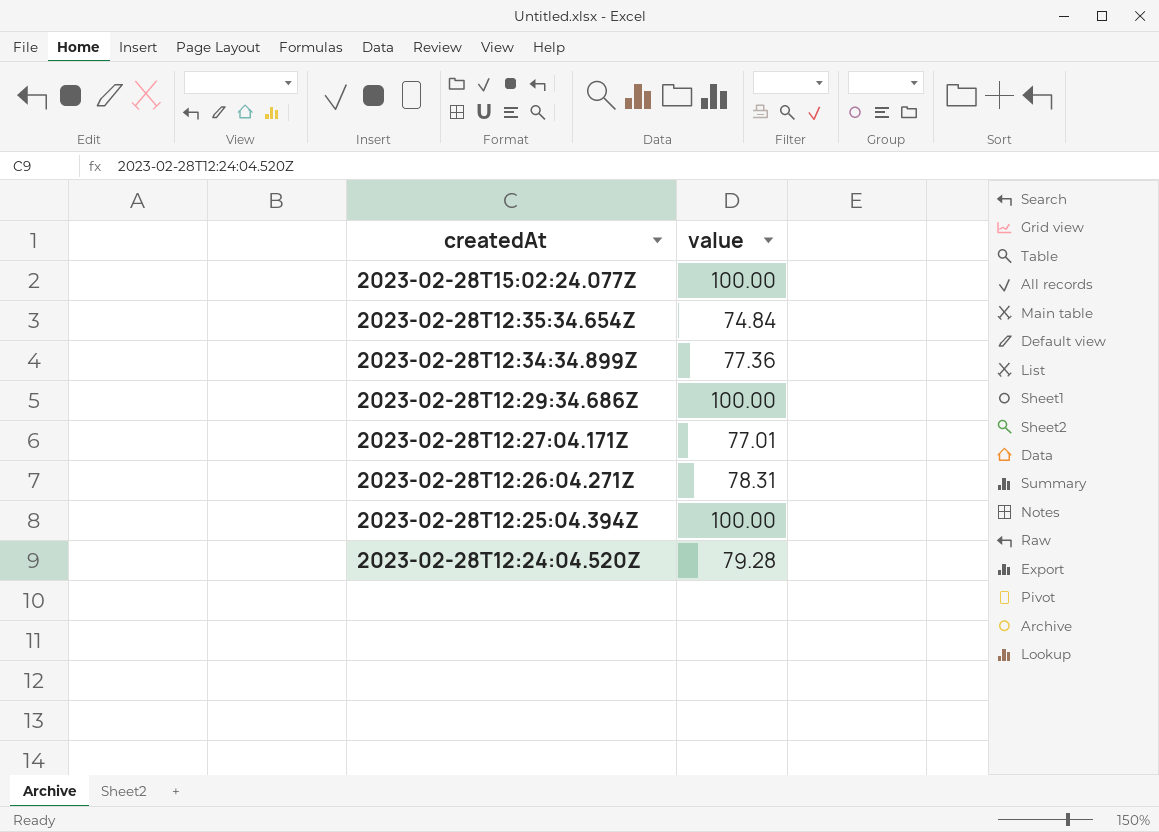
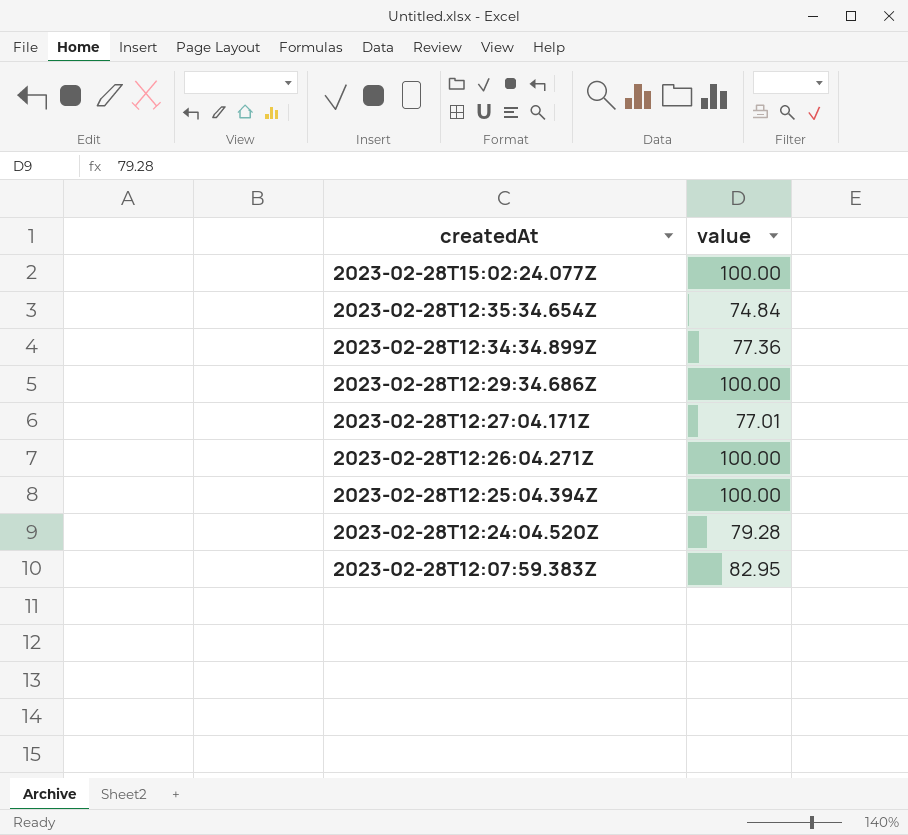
2023-02-28T12:26:04.271Z | value: 78.31 -> 100.00
row 2023-02-28T12:07:59.383Z: none -> 82.95

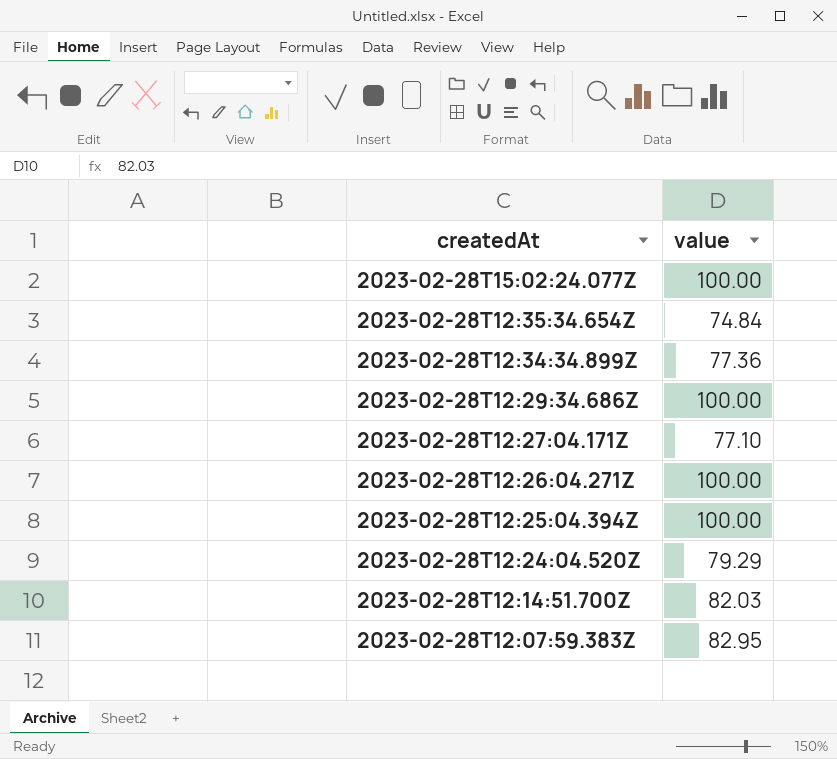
2023-02-28T12:27:04.171Z | value: 77.01 -> 77.10
2023-02-28T12:24:04.520Z | value: 79.28 -> 79.29
row 2023-02-28T12:14:51.700Z: none -> 82.03

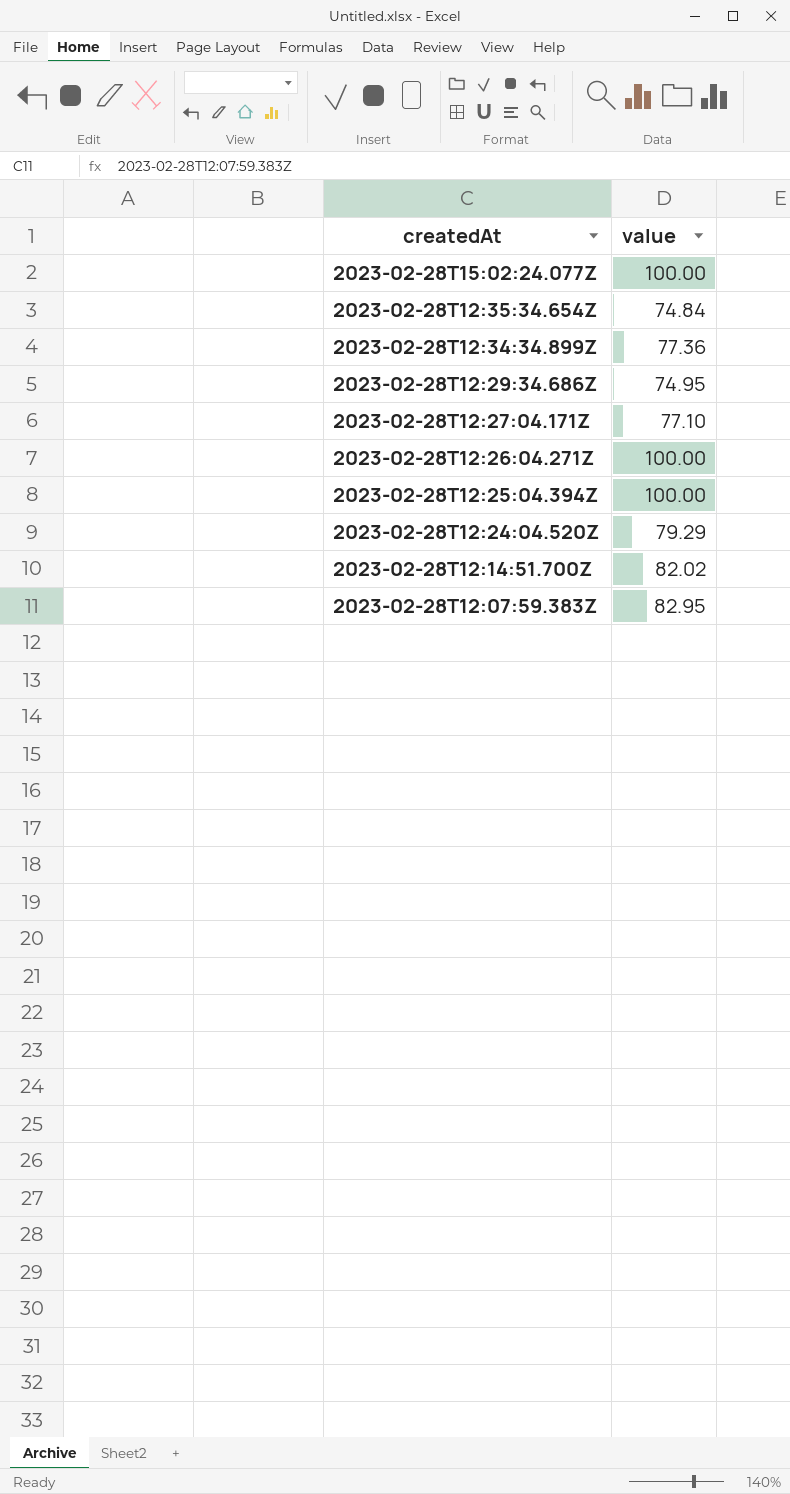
2023-02-28T12:29:34.686Z | value: 100.00 -> 74.95
2023-02-28T12:14:51.700Z | value: 82.03 -> 82.02

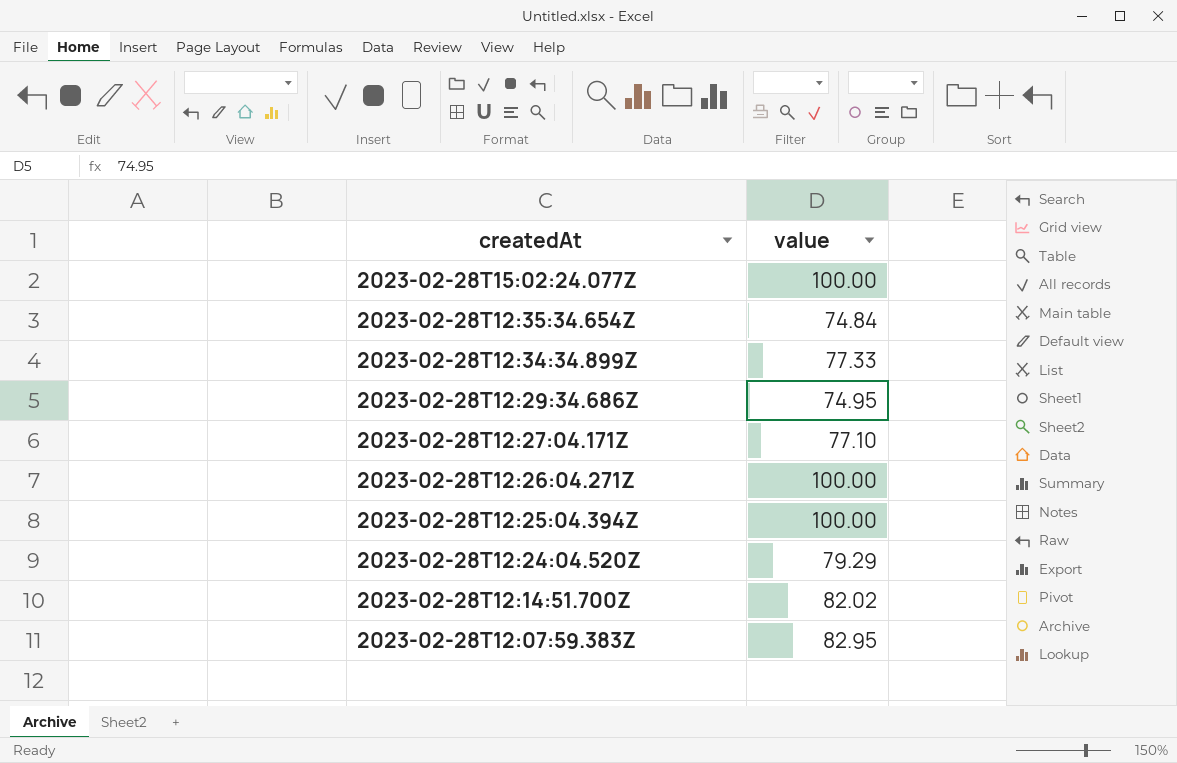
2023-02-28T12:34:34.899Z | value: 77.36 -> 77.33

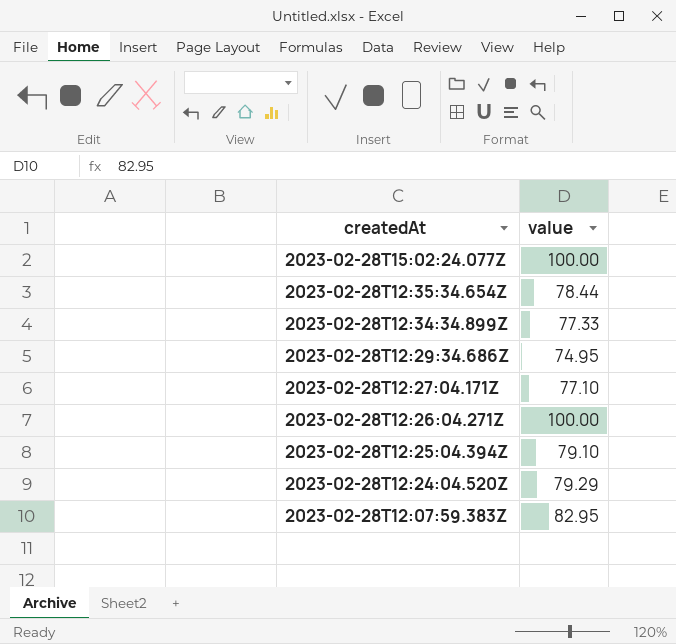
row 2023-02-28T12:14:51.700Z: 82.02 -> none
2023-02-28T12:35:34.654Z | value: 74.84 -> 78.44
2023-02-28T12:25:04.394Z | value: 100.00 -> 79.10

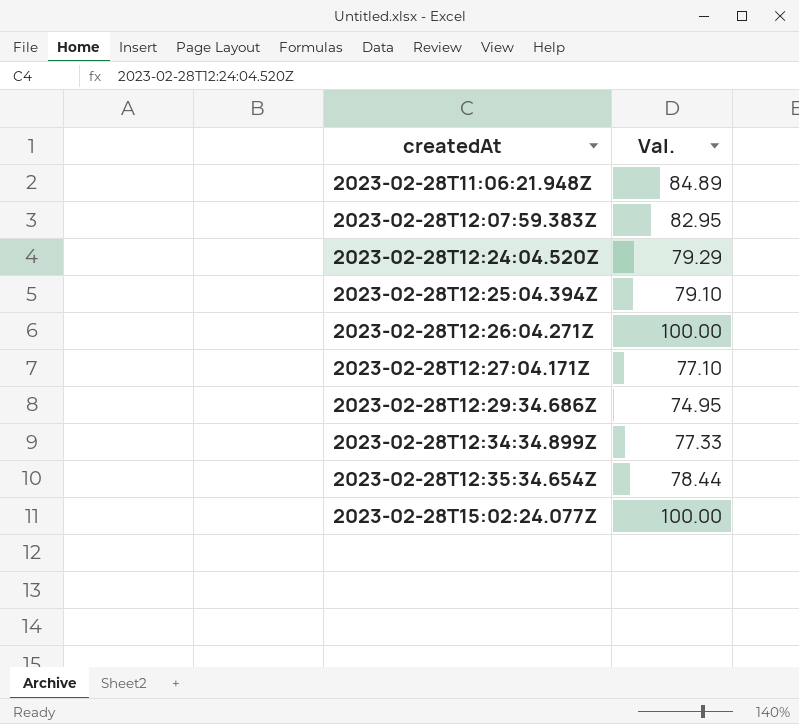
row order: createdAt descending -> createdAt ascending
column name: value -> Val.
row 2023-02-28T11:06:21.948Z: none -> 84.89

